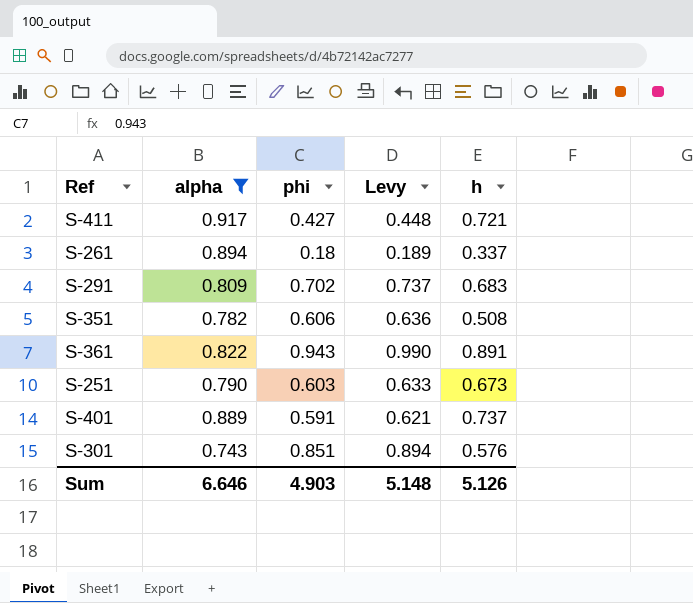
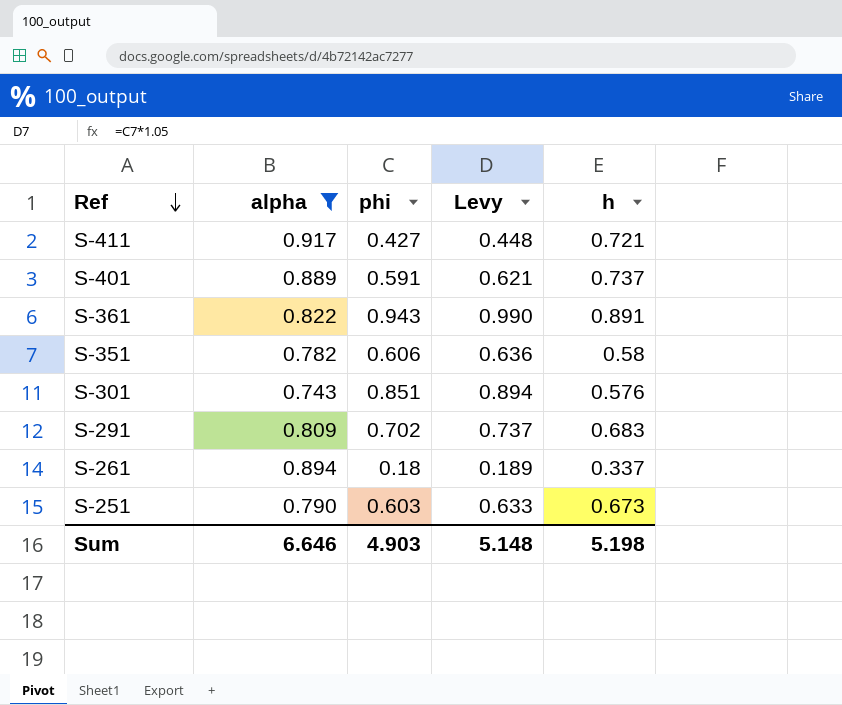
row order: none -> Ref descending
S-351 | h: 0.508 -> 0.58
Sum | h: 5.126 -> 5.198

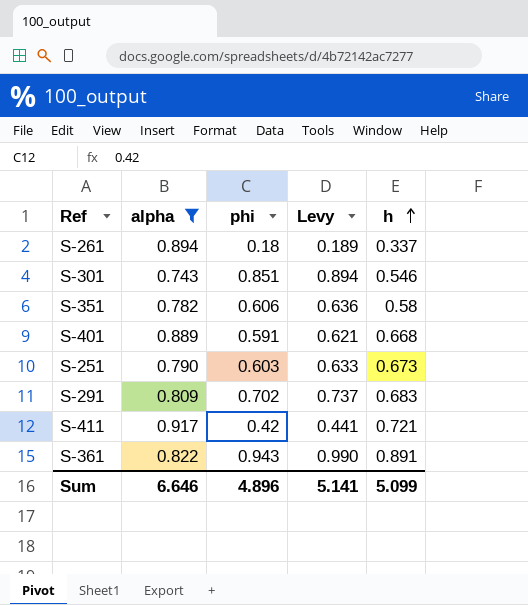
row order: Ref descending -> h ascending
S-301 | h: 0.576 -> 0.546
S-401 | h: 0.737 -> 0.668
S-411 | phi: 0.427 -> 0.42
S-411 | Levy: 0.448 -> 0.441
Sum | phi: 4.903 -> 4.896
Sum | Levy: 5.148 -> 5.141
Sum | h: 5.198 -> 5.099

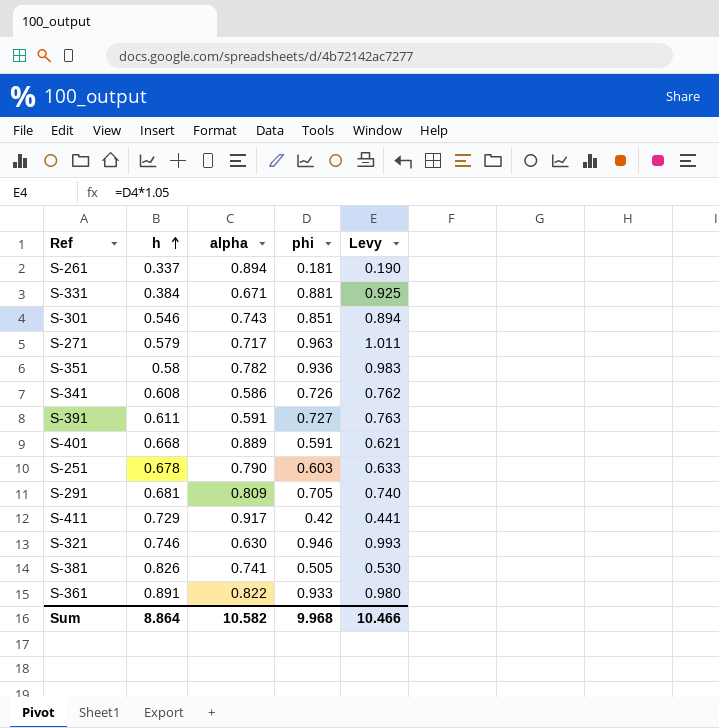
filter: alpha >= 0.743 -> none
column h | position: 5 -> 2
S-261 | phi: 0.18 -> 0.181
S-261 | Levy: 0.189 -> 0.190
S-351 | phi: 0.606 -> 0.936
S-351 | Levy: 0.636 -> 0.983
S-251 | h: 0.673 -> 0.678
S-291 | h: 0.683 -> 0.681
S-291 | phi: 0.702 -> 0.705
S-291 | Levy: 0.737 -> 0.740
S-411 | h: 0.721 -> 0.729
S-361 | phi: 0.943 -> 0.933
S-361 | Levy: 0.990 -> 0.980
Sum | h: 5.099 -> 8.864
Sum | alpha: 6.646 -> 10.582
Sum | phi: 4.896 -> 9.968
Sum | Levy: 5.141 -> 10.466

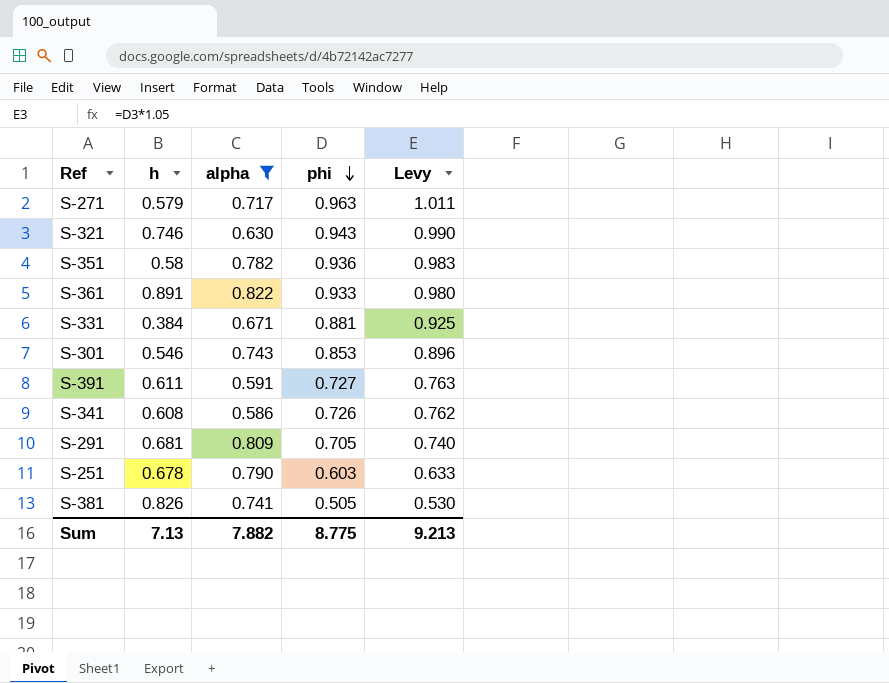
filter: none -> alpha <= 0.822
row order: h ascending -> phi descending
S-321 | phi: 0.946 -> 0.943
S-321 | Levy: 0.993 -> 0.990
S-301 | phi: 0.851 -> 0.853
S-301 | Levy: 0.894 -> 0.896
Sum | h: 8.864 -> 7.13
Sum | alpha: 10.582 -> 7.882
Sum | phi: 9.968 -> 8.775
Sum | Levy: 10.466 -> 9.213

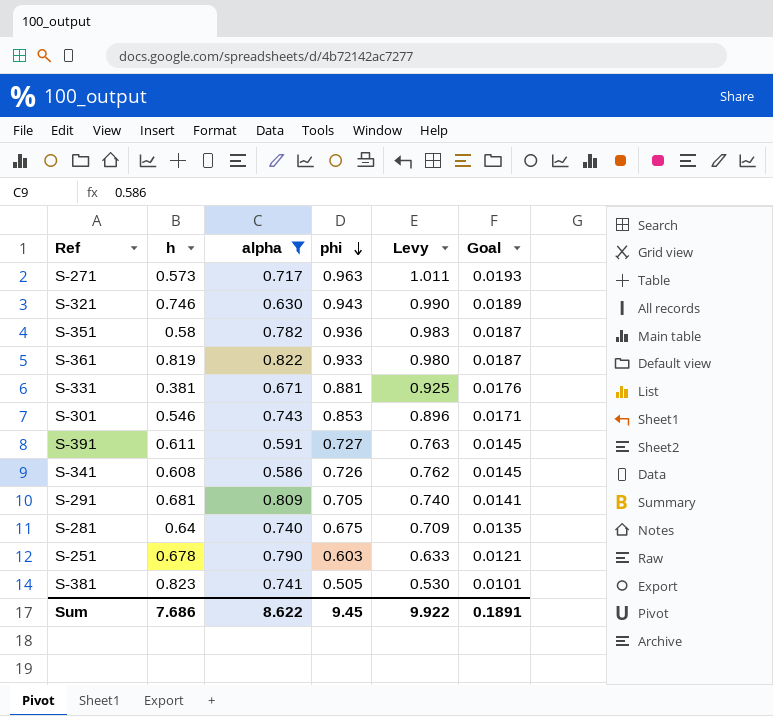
column Goal | formula: none -> [phi] * 0.02
S-271 | h: 0.579 -> 0.573
S-361 | h: 0.891 -> 0.819
S-331 | h: 0.384 -> 0.381
row S-281: none -> 0.64 | 0.740 | 0.675 | 0.709 | 0.0135
S-381 | h: 0.826 -> 0.823
Sum | h: 7.13 -> 7.686
Sum | alpha: 7.882 -> 8.622
Sum | phi: 8.775 -> 9.45
Sum | Levy: 9.213 -> 9.922

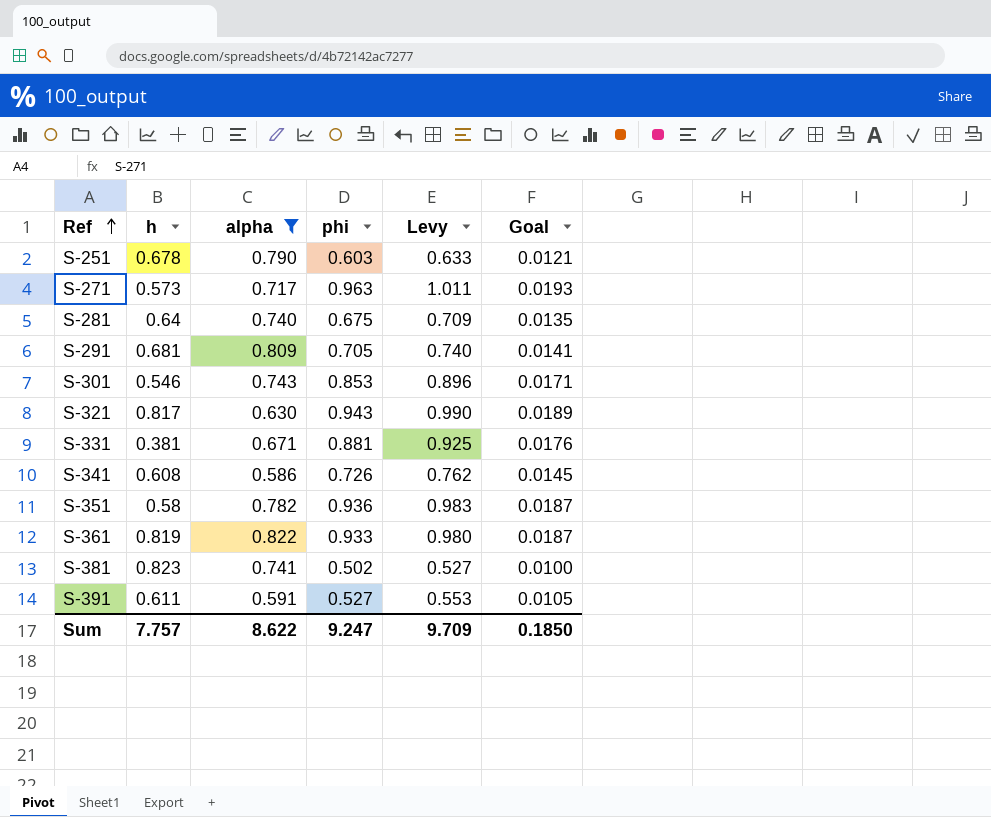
row order: phi descending -> Ref ascending
S-321 | h: 0.746 -> 0.817
S-381 | phi: 0.505 -> 0.502
S-381 | Levy: 0.530 -> 0.527
S-381 | Goal: 0.0101 -> 0.0100
S-391 | phi: 0.727 -> 0.527
S-391 | Levy: 0.763 -> 0.553
S-391 | Goal: 0.0145 -> 0.0105
Sum | h: 7.686 -> 7.757
Sum | phi: 9.45 -> 9.247
Sum | Levy: 9.922 -> 9.709
Sum | Goal: 0.1891 -> 0.1850

